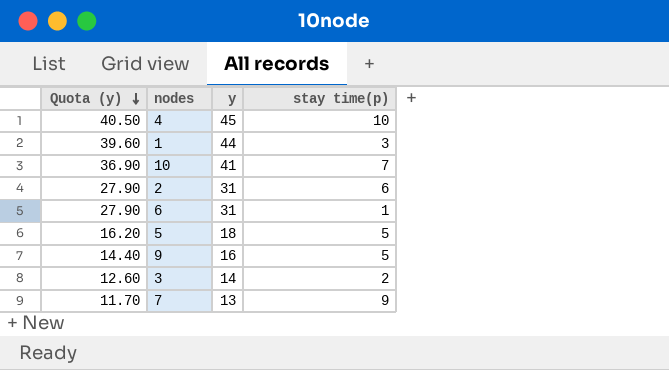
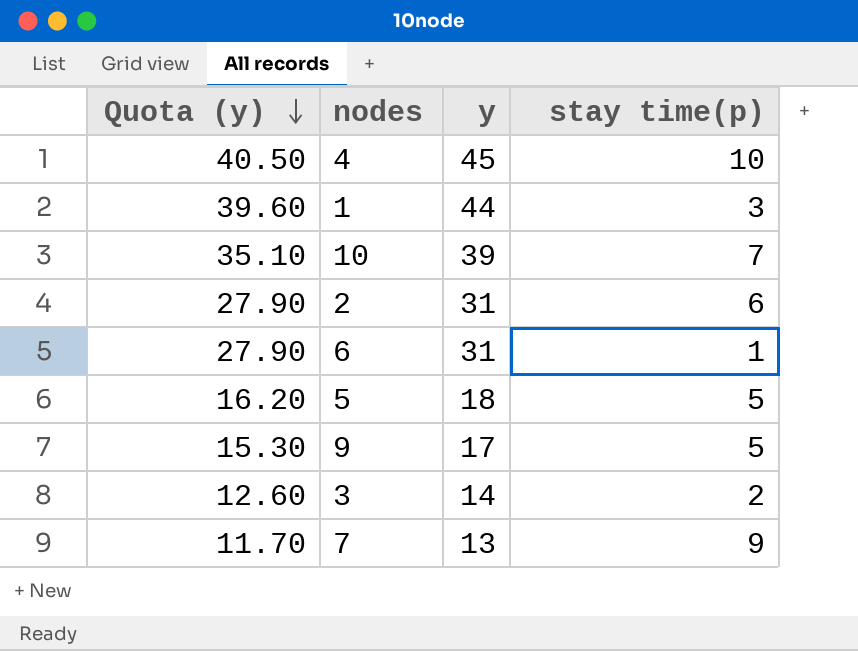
10 | Quota (y): 36.90 -> 35.10
10 | y: 41 -> 39
9 | Quota (y): 14.40 -> 15.30
9 | y: 16 -> 17

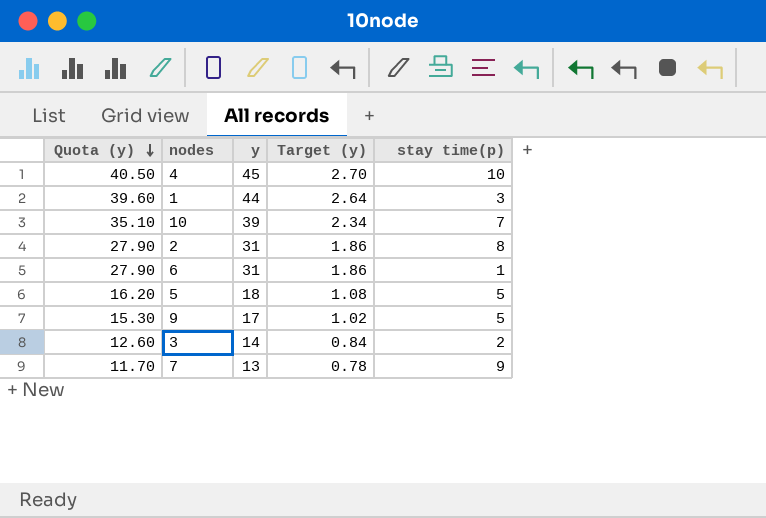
column Target (y) | formula: none -> [y] * 0.06
2 | stay time(p): 6 -> 8

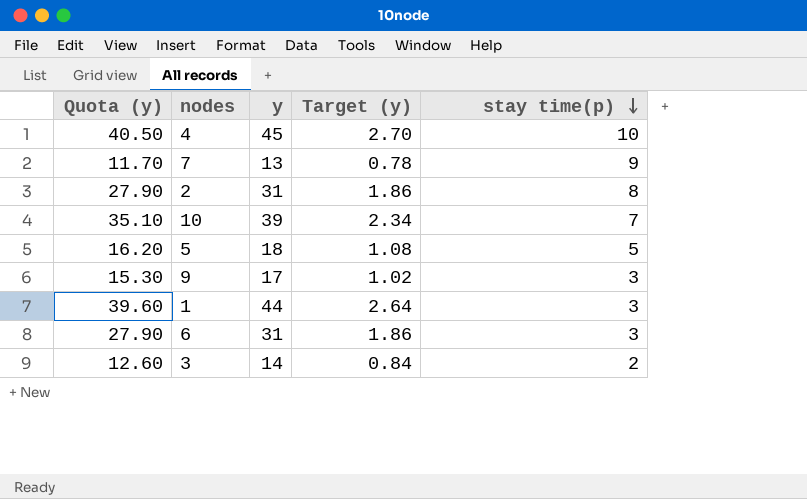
row order: Quota (y) descending -> stay time(p) descending
9 | stay time(p): 5 -> 3
6 | stay time(p): 1 -> 3

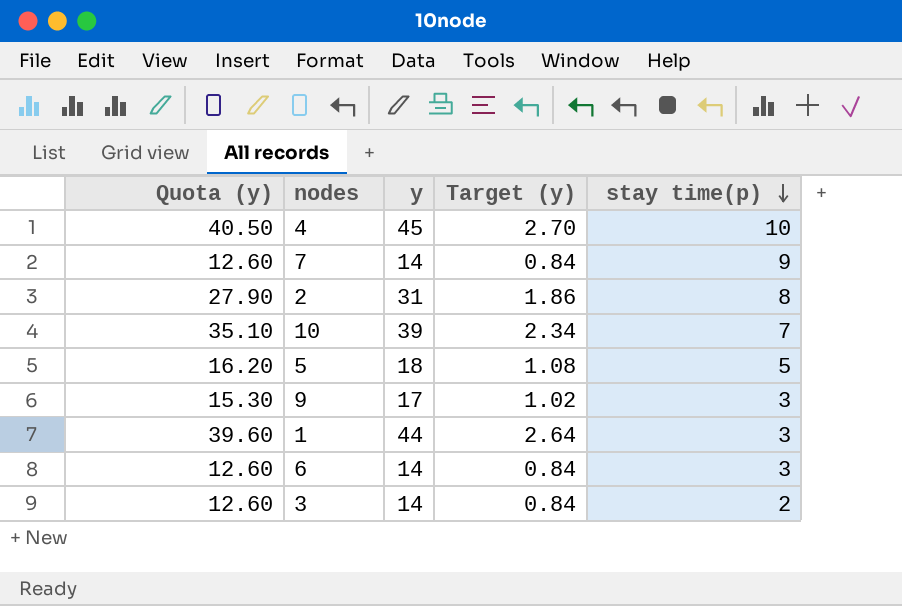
7 | Quota (y): 11.70 -> 12.60
7 | y: 13 -> 14
7 | Target (y): 0.78 -> 0.84
6 | Quota (y): 27.90 -> 12.60
6 | y: 31 -> 14
6 | Target (y): 1.86 -> 0.84

